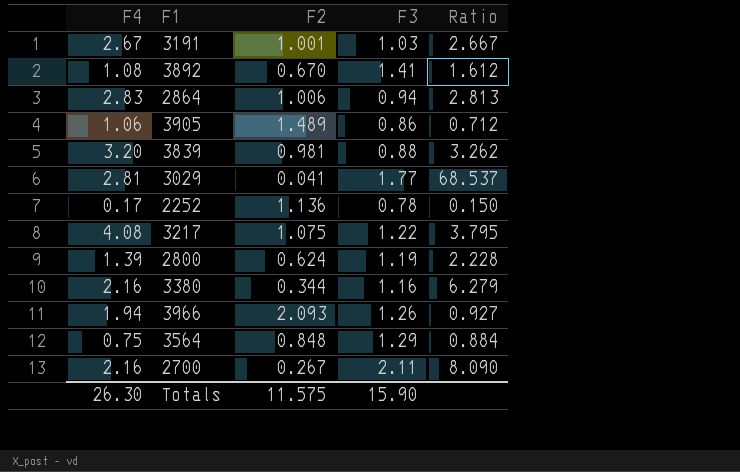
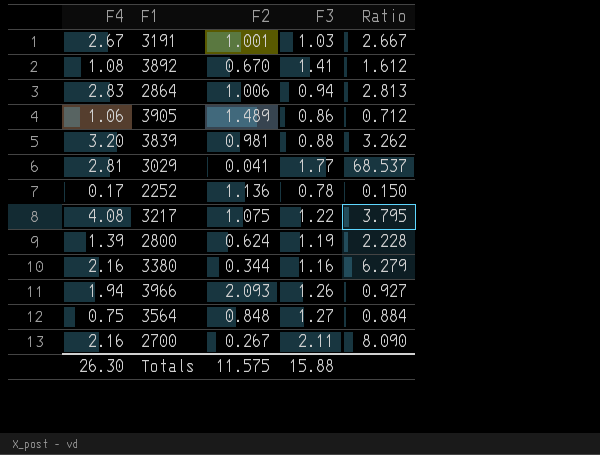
3564 | F3: 1.29 -> 1.27
Totals | F3: 15.90 -> 15.88

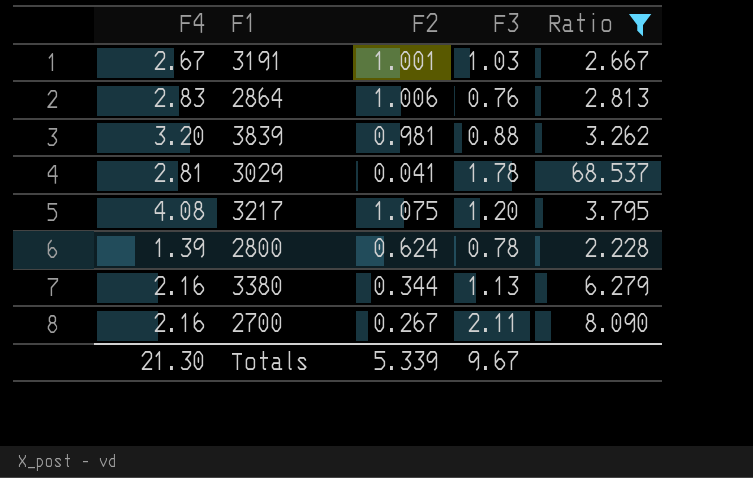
filter: none -> Ratio >= 2.228
2864 | F3: 0.94 -> 0.76
3029 | F3: 1.77 -> 1.78
3217 | F3: 1.22 -> 1.20
2800 | F3: 1.19 -> 0.78
3380 | F3: 1.16 -> 1.13
Totals | F4: 26.30 -> 21.30
Totals | F2: 11.575 -> 5.339
Totals | F3: 15.88 -> 9.67

